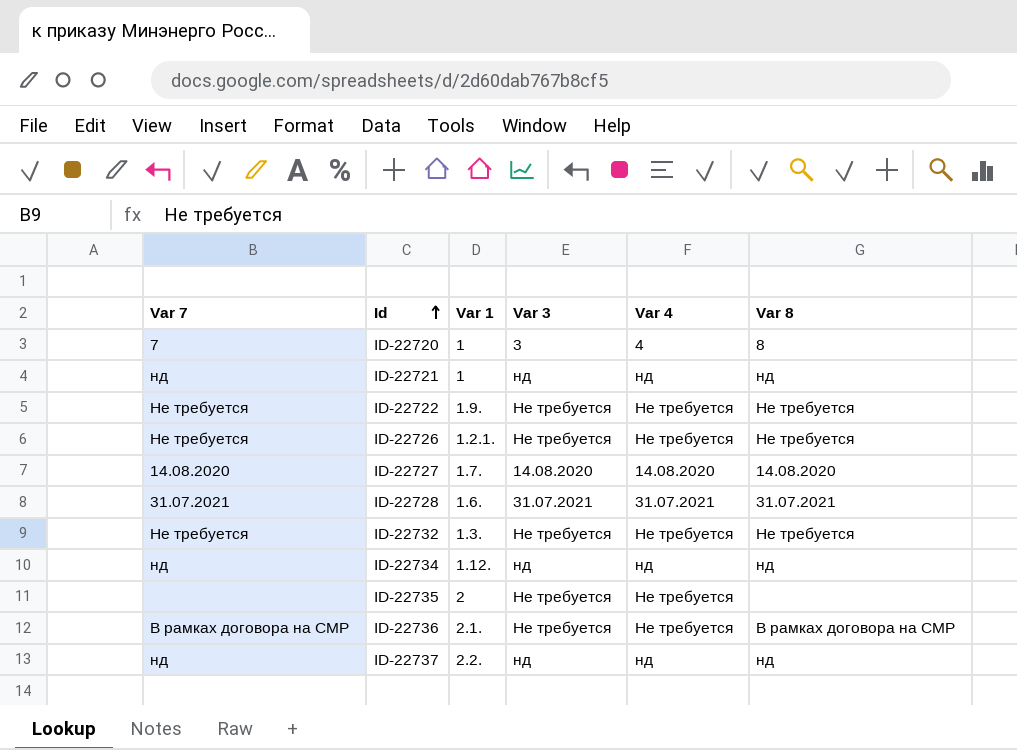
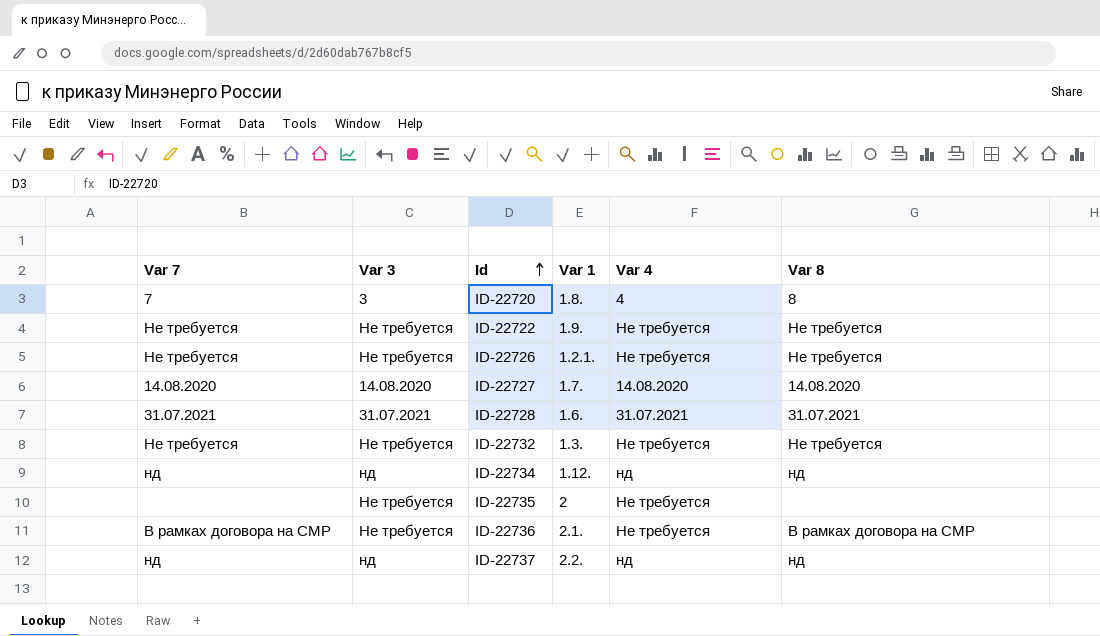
column Var 3 | position: 4 -> 2
row ID-22721: нд | 1 | нд | нд | нд -> none
ID-22720 | Var 1: 1 -> 1.8.

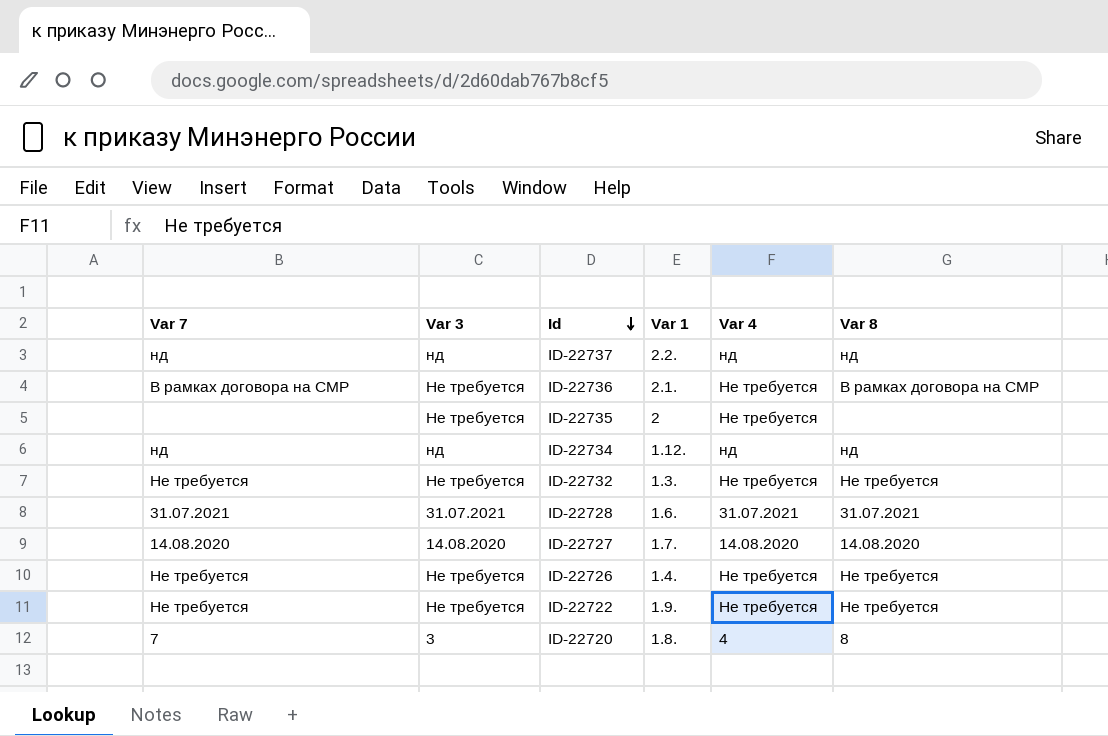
row order: Id ascending -> Id descending
ID-22726 | Var 1: 1.2.1. -> 1.4.

